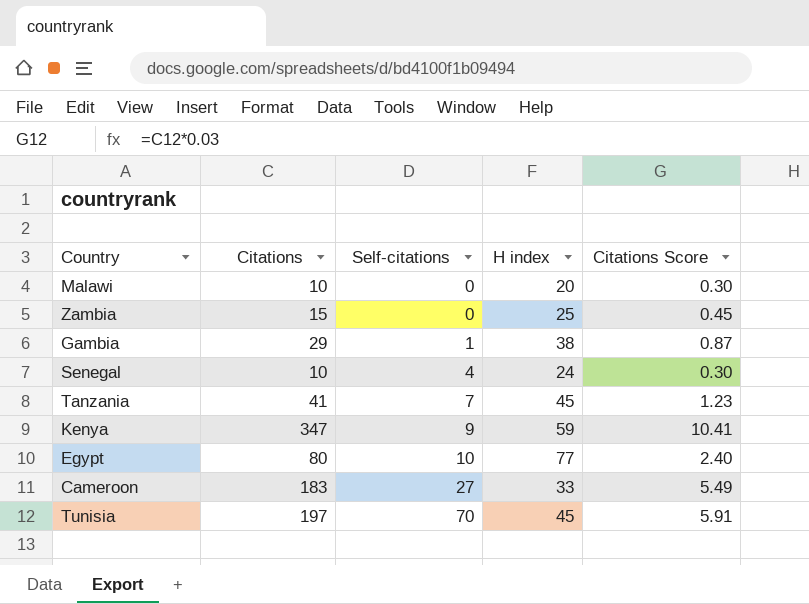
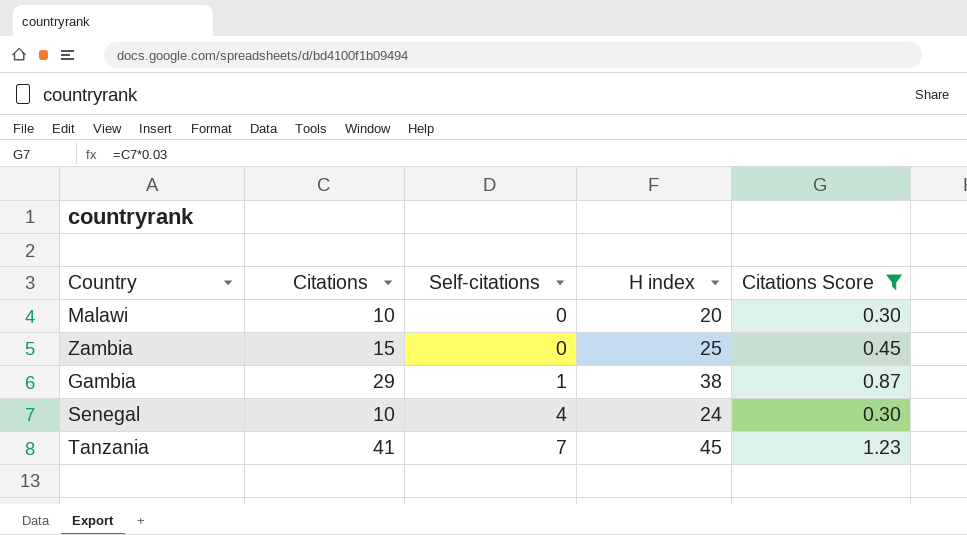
filter: none -> Citations Score <= 1.23

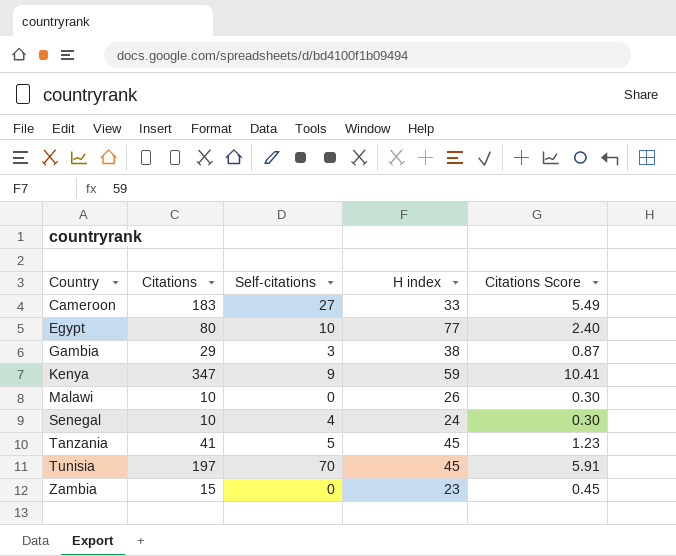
filter: Citations Score <= 1.23 -> none
row order: Self-citations ascending -> Country ascending
Gambia | Self-citations: 1 -> 3
Malawi | H index: 20 -> 26
Tanzania | Self-citations: 7 -> 5
Zambia | H index: 25 -> 23

